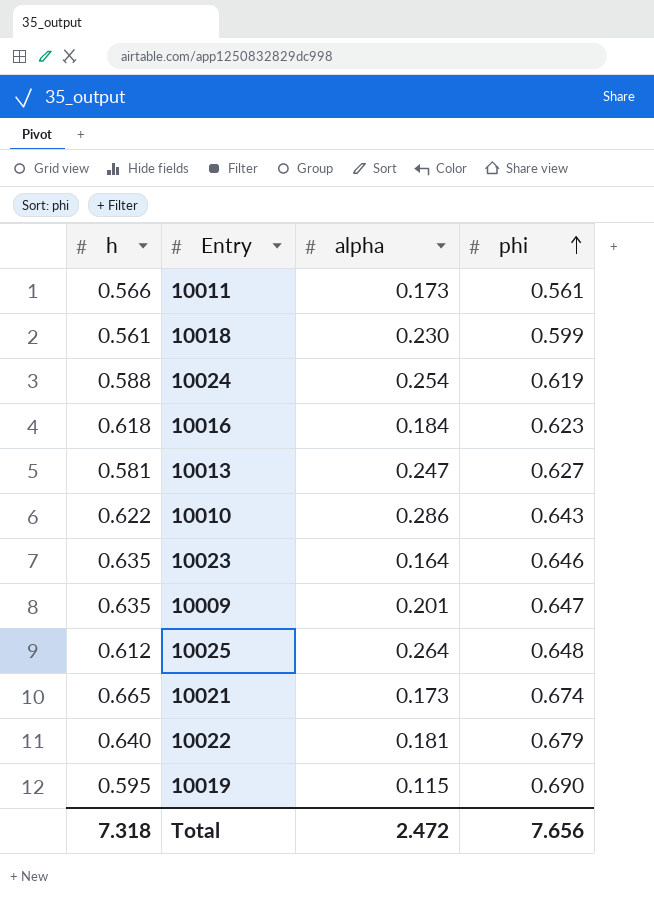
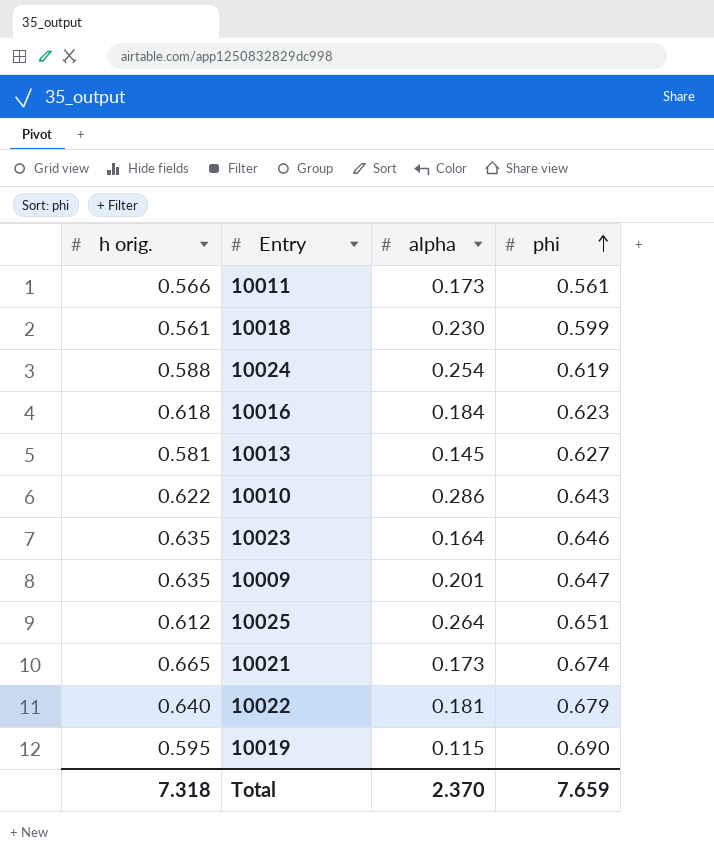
column name: h -> h orig.
10013 | alpha: 0.247 -> 0.145
10025 | phi: 0.648 -> 0.651
Total | alpha: 2.472 -> 2.370
Total | phi: 7.656 -> 7.659

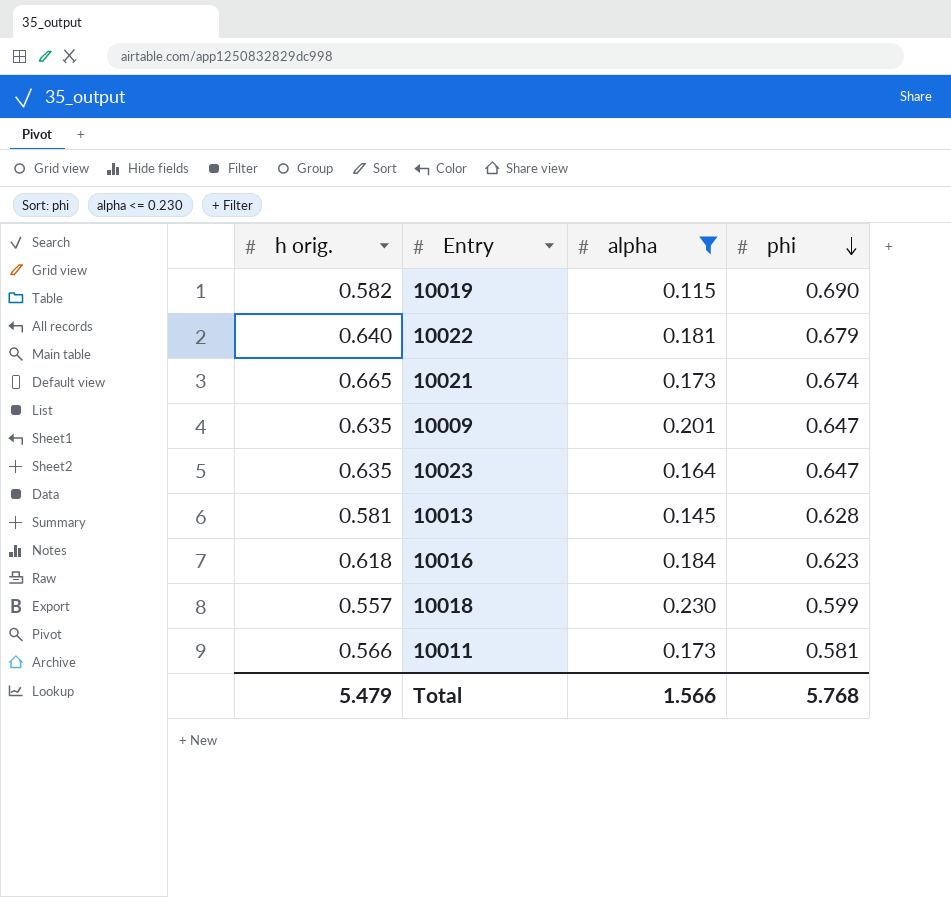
filter: none -> alpha <= 0.230
row order: phi ascending -> phi descending
10019 | h orig.: 0.595 -> 0.582
10023 | phi: 0.646 -> 0.647
10013 | phi: 0.627 -> 0.628
10018 | h orig.: 0.561 -> 0.557
10011 | phi: 0.561 -> 0.581
Total | h orig.: 7.318 -> 5.479
Total | alpha: 2.370 -> 1.566
Total | phi: 7.659 -> 5.768

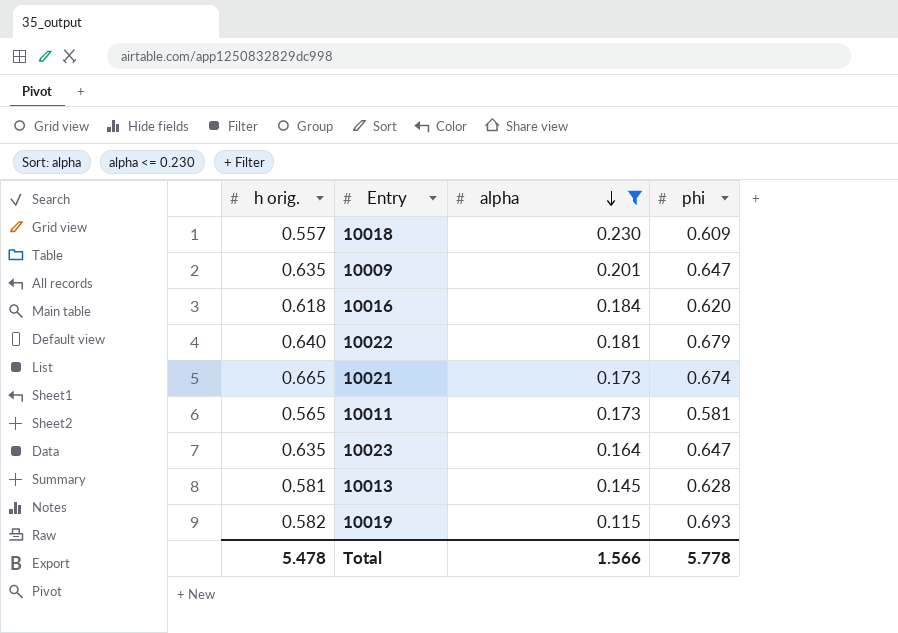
row order: phi descending -> alpha descending
10018 | phi: 0.599 -> 0.609
10016 | phi: 0.623 -> 0.620
10011 | h orig.: 0.566 -> 0.565
10019 | phi: 0.690 -> 0.693
Total | h orig.: 5.479 -> 5.478
Total | phi: 5.768 -> 5.778

